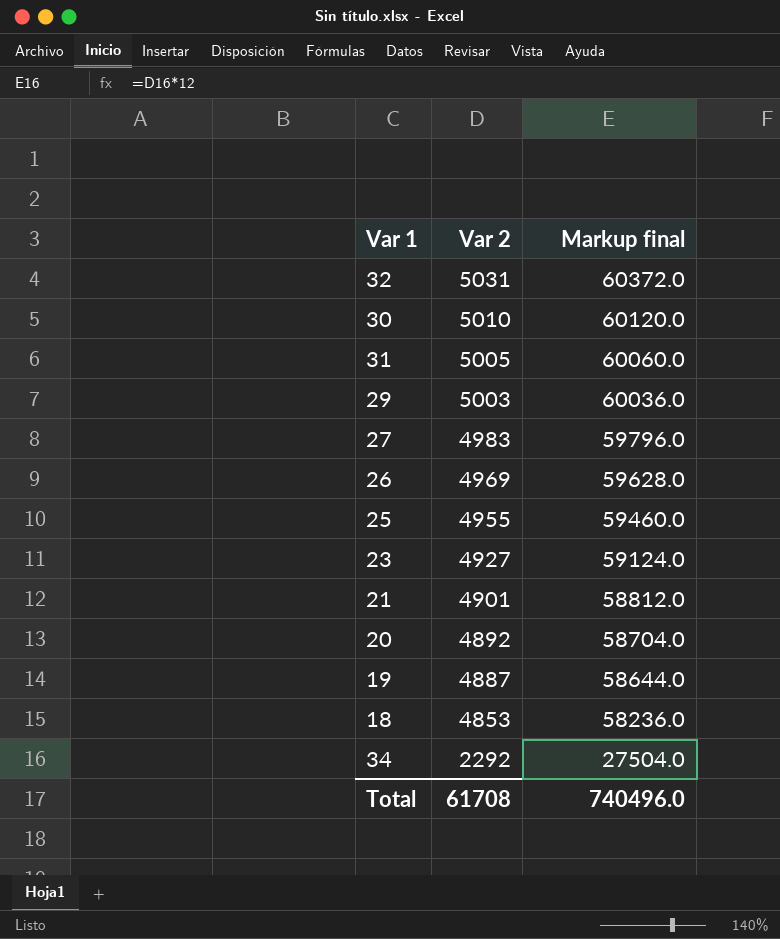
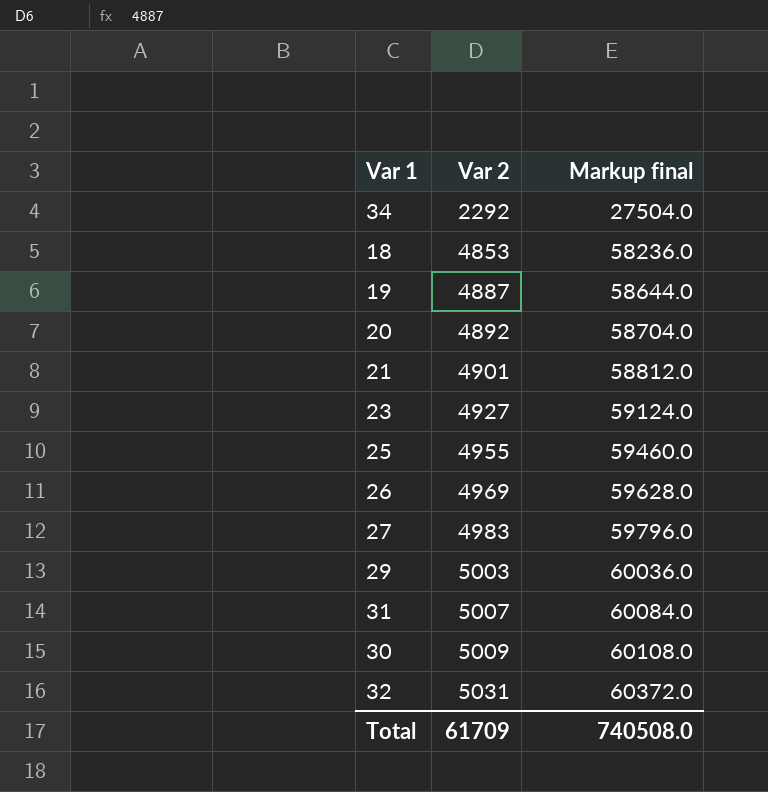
row order: Var 2 descending -> Var 2 ascending
31 | Var 2: 5005 -> 5007
31 | Markup final: 60060.0 -> 60084.0
30 | Var 2: 5010 -> 5009
30 | Markup final: 60120.0 -> 60108.0
Total | Var 2: 61708 -> 61709
Total | Markup final: 740496.0 -> 740508.0

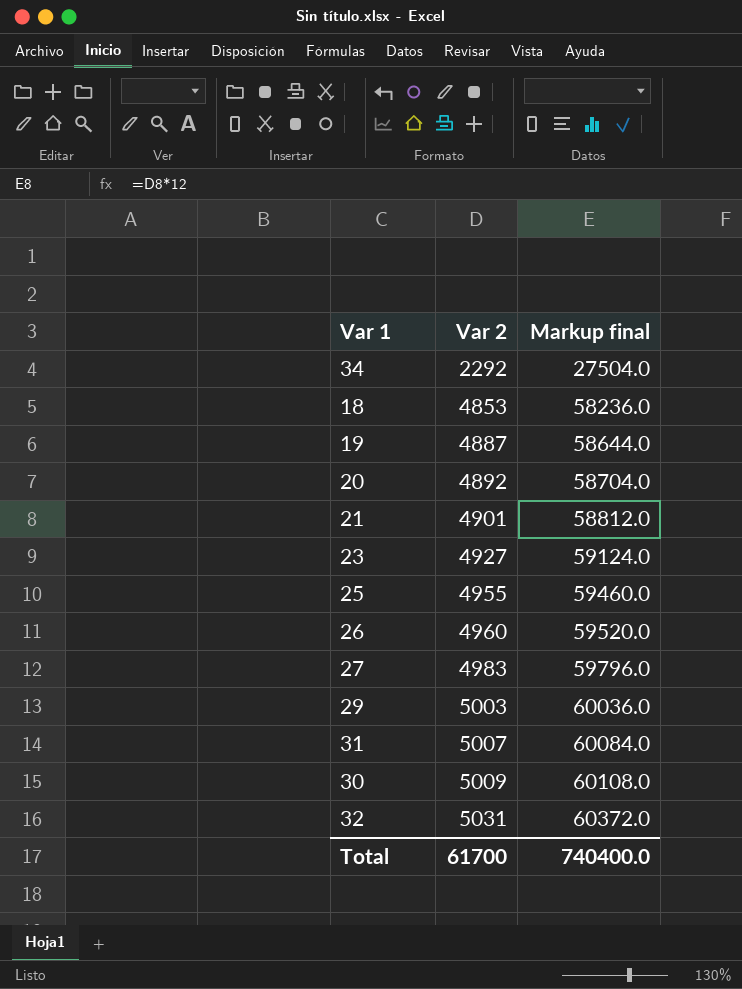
26 | Var 2: 4969 -> 4960
26 | Markup final: 59628.0 -> 59520.0
Total | Var 2: 61709 -> 61700
Total | Markup final: 740508.0 -> 740400.0

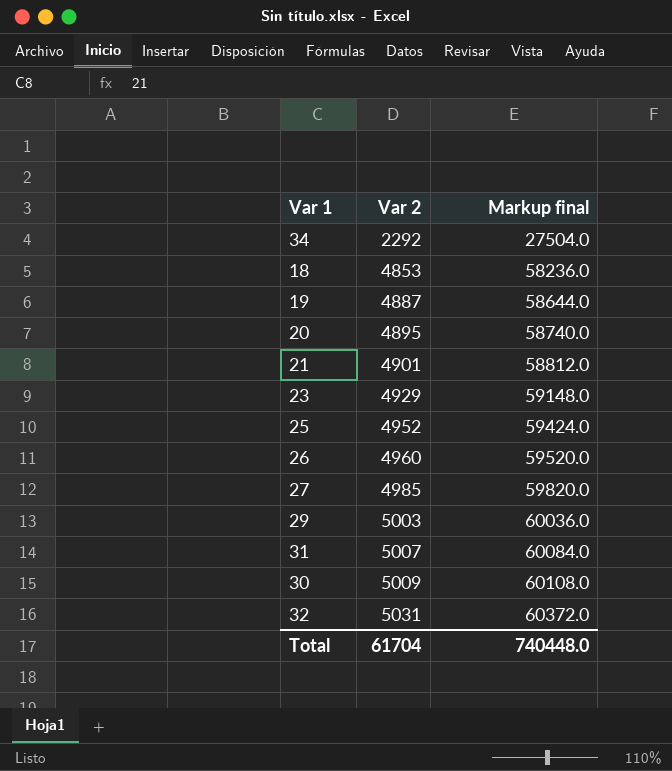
20 | Var 2: 4892 -> 4895
20 | Markup final: 58704.0 -> 58740.0
23 | Var 2: 4927 -> 4929
23 | Markup final: 59124.0 -> 59148.0
25 | Var 2: 4955 -> 4952
25 | Markup final: 59460.0 -> 59424.0
27 | Var 2: 4983 -> 4985
27 | Markup final: 59796.0 -> 59820.0
Total | Var 2: 61700 -> 61704
Total | Markup final: 740400.0 -> 740448.0

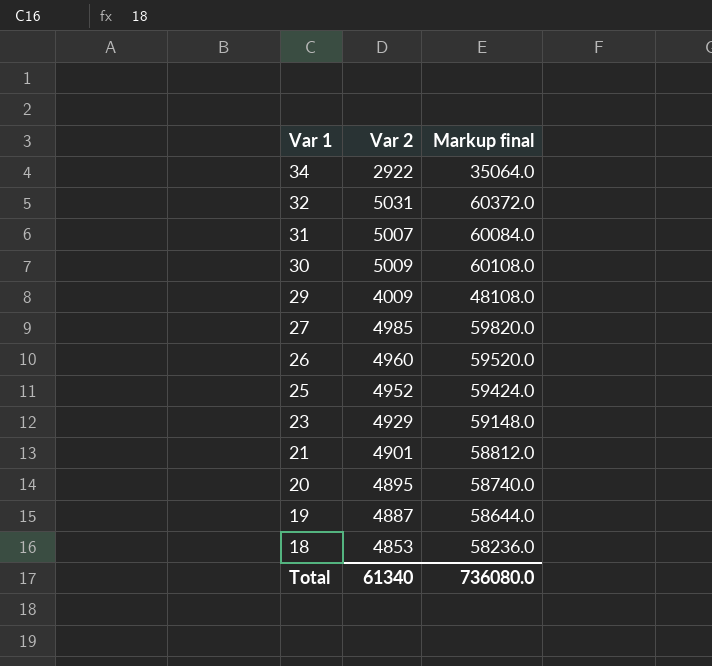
row order: Var 2 ascending -> Var 1 descending
34 | Var 2: 2292 -> 2922
34 | Markup final: 27504.0 -> 35064.0
29 | Var 2: 5003 -> 4009
29 | Markup final: 60036.0 -> 48108.0
Total | Var 2: 61704 -> 61340
Total | Markup final: 740448.0 -> 736080.0

